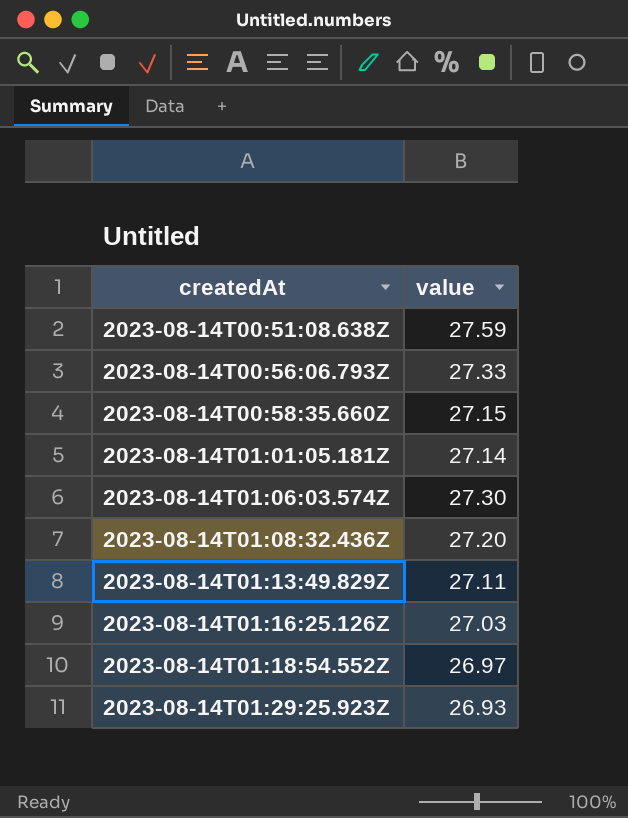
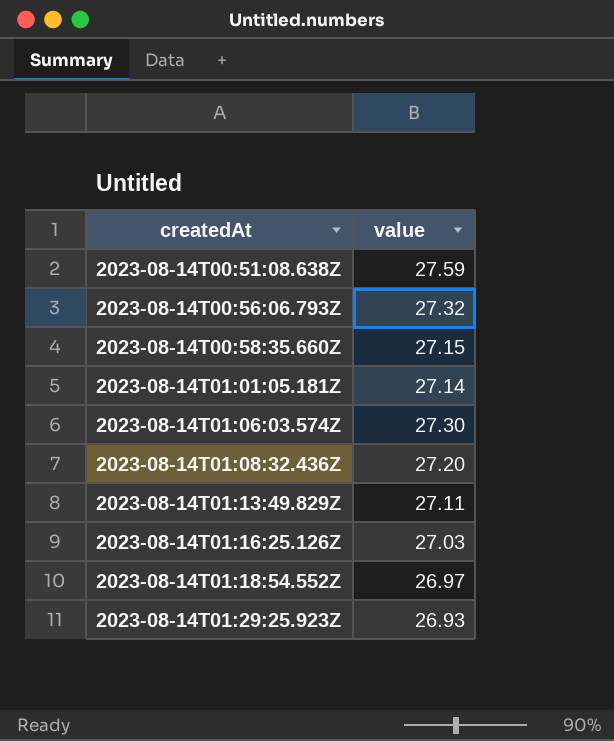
2023-08-14T00:56:06.793Z | value: 27.33 -> 27.32

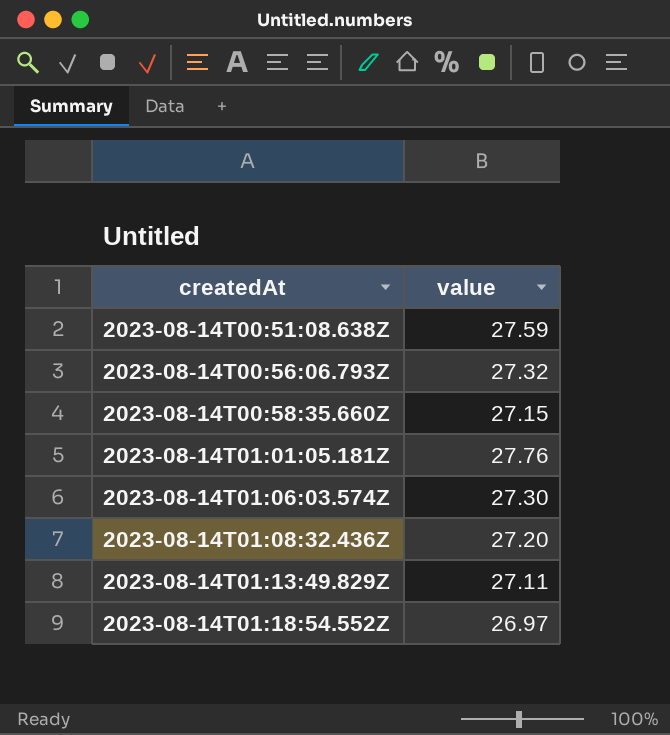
row 2023-08-14T01:16:25.126Z: 27.03 -> none
row 2023-08-14T01:29:25.923Z: 26.93 -> none
2023-08-14T01:01:05.181Z | value: 27.14 -> 27.76

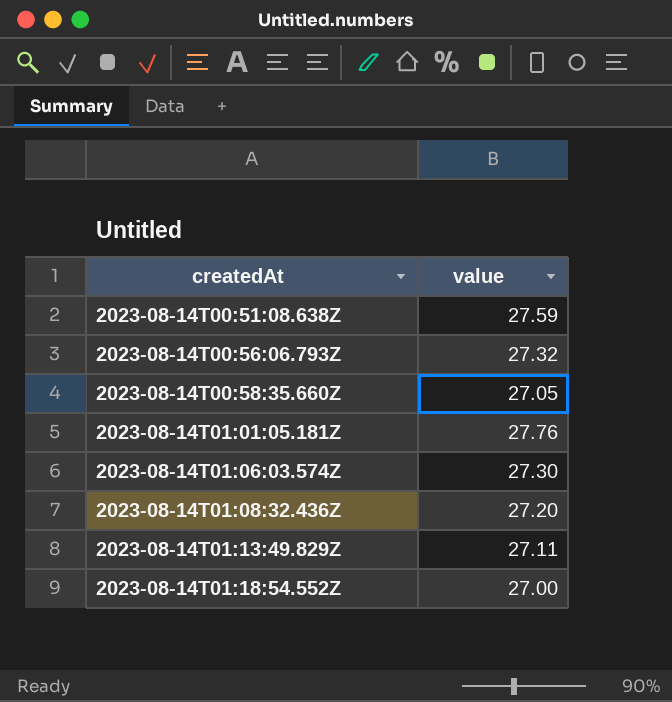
2023-08-14T00:58:35.660Z | value: 27.15 -> 27.05
2023-08-14T01:18:54.552Z | value: 26.97 -> 27.00

